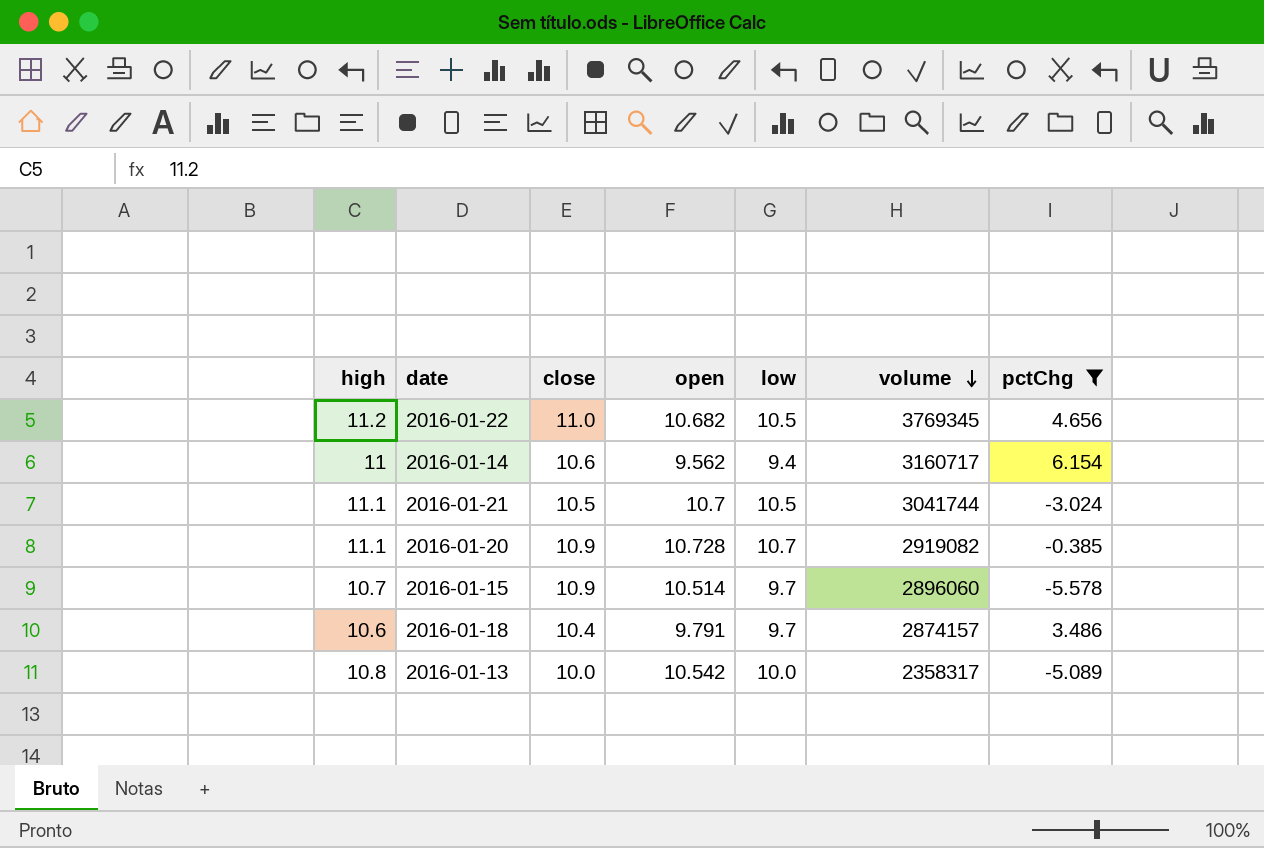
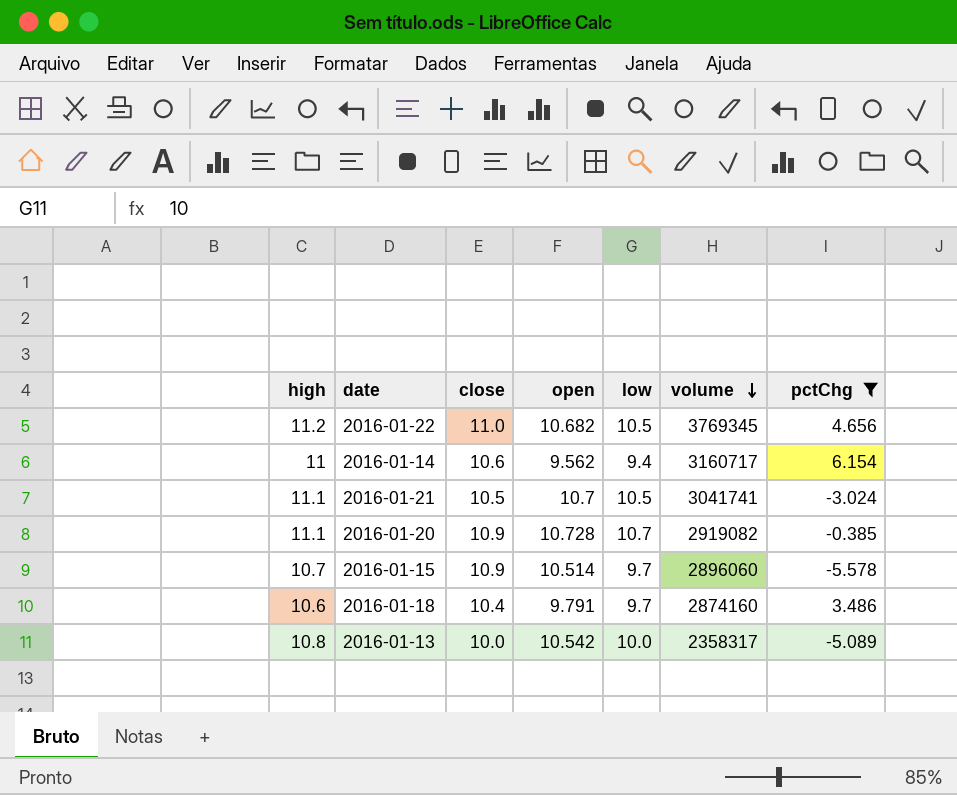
2016-01-21 | volume: 3041744 -> 3041741
2016-01-18 | volume: 2874157 -> 2874160

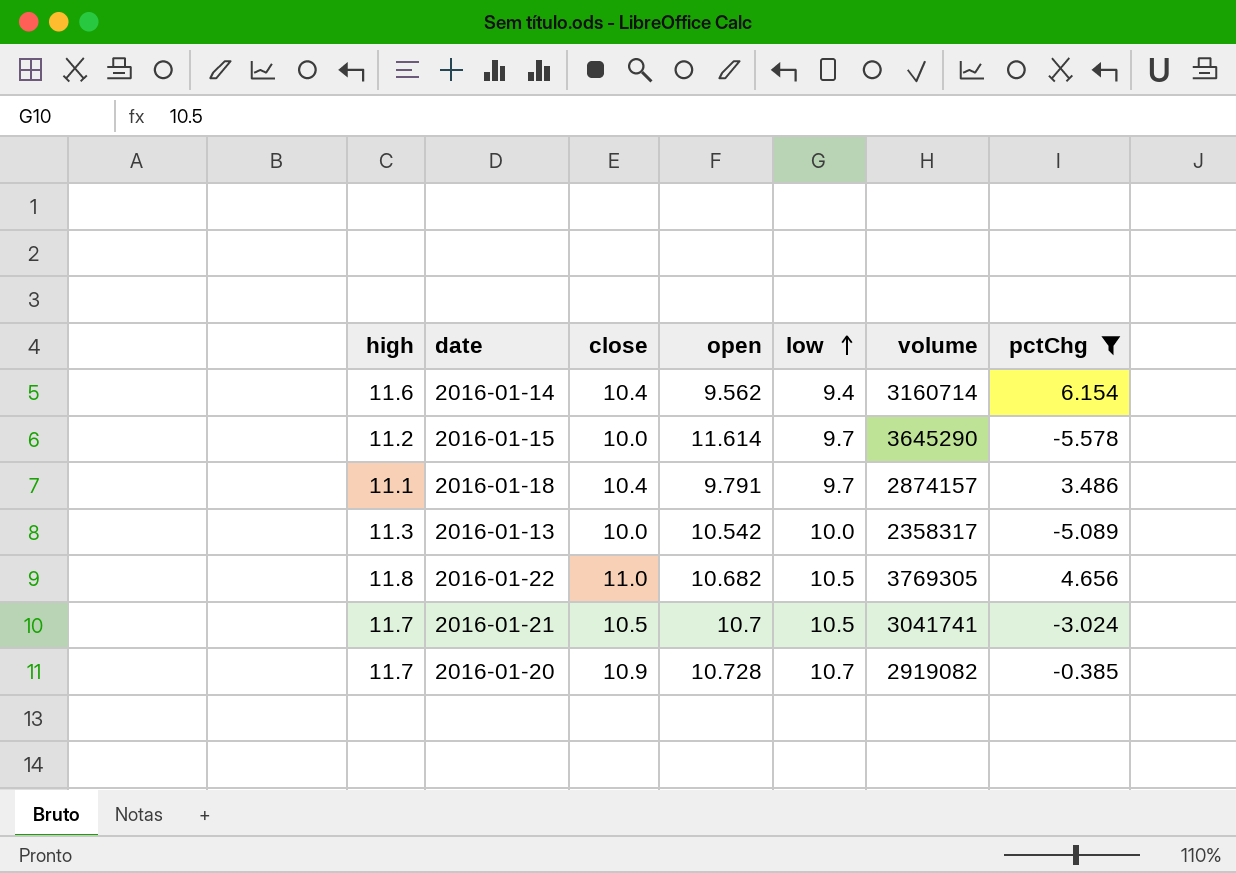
row order: volume descending -> low ascending
2016-01-14 | high: 11 -> 11.6
2016-01-14 | close: 10.6 -> 10.4
2016-01-14 | volume: 3160717 -> 3160714
2016-01-15 | high: 10.7 -> 11.2
2016-01-15 | close: 10.9 -> 10.0
2016-01-15 | open: 10.514 -> 11.614
2016-01-15 | volume: 2896060 -> 3645290
2016-01-18 | high: 10.6 -> 11.1
2016-01-18 | volume: 2874160 -> 2874157
2016-01-13 | high: 10.8 -> 11.3
2016-01-22 | high: 11.2 -> 11.8
2016-01-22 | volume: 3769345 -> 3769305
2016-01-21 | high: 11.1 -> 11.7
2016-01-20 | high: 11.1 -> 11.7

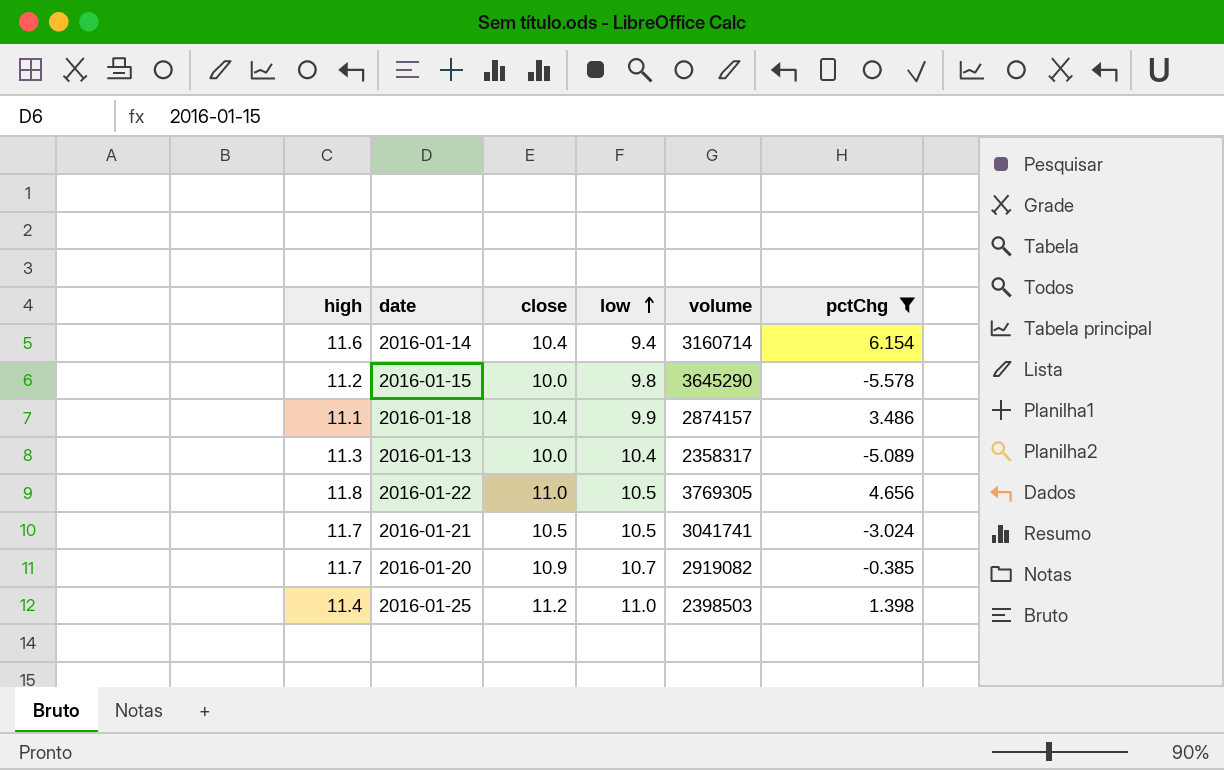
column open | position: 4 -> none
2016-01-15 | low: 9.7 -> 9.8
2016-01-18 | low: 9.7 -> 9.9
2016-01-13 | low: 10.0 -> 10.4
row 2016-01-25: none -> 11.4 | 11.2 | 11.0 | 2398503 | 1.398

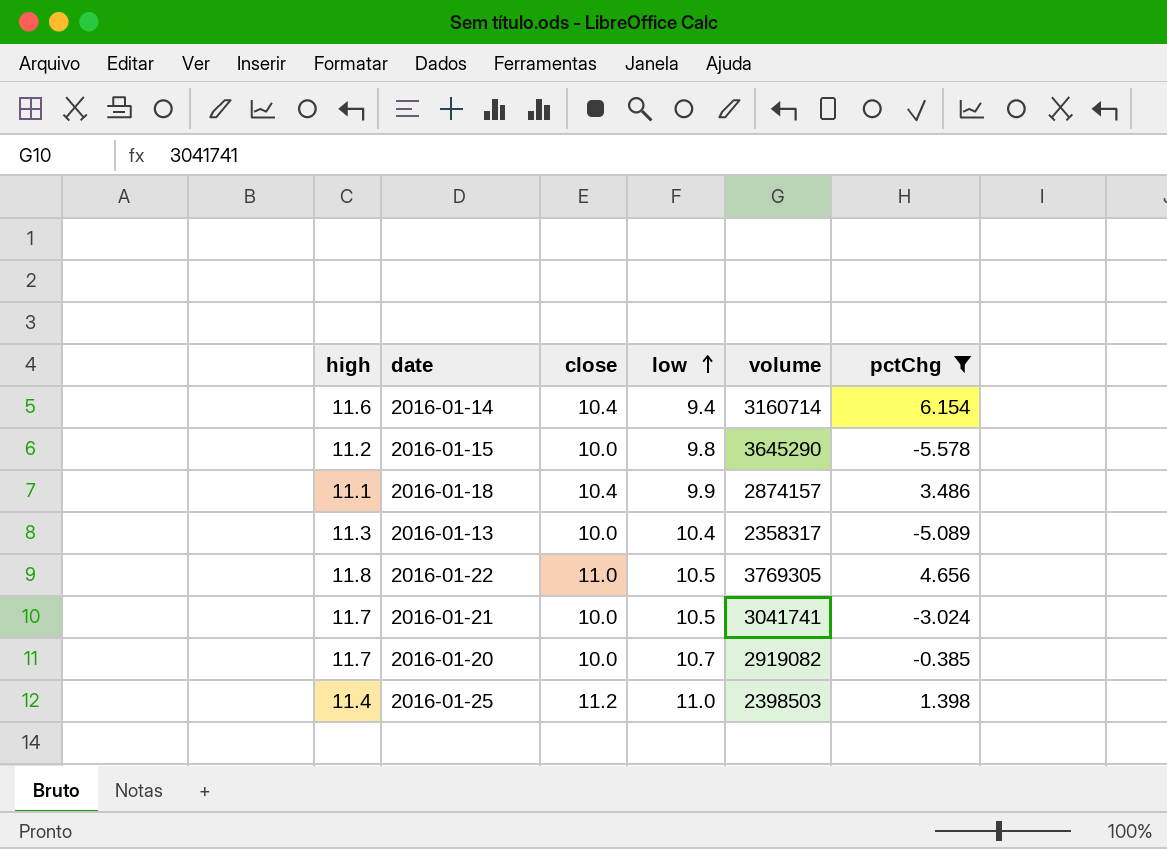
2016-01-21 | close: 10.5 -> 10.0
2016-01-20 | close: 10.9 -> 10.0

